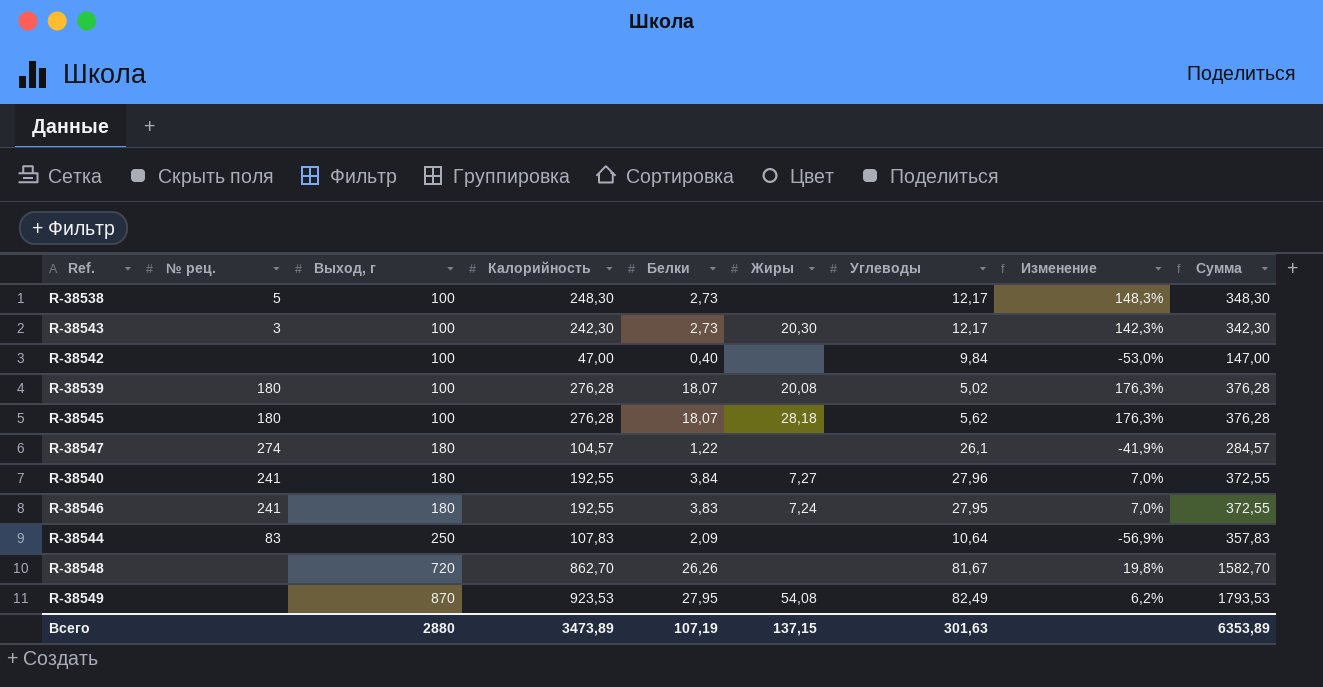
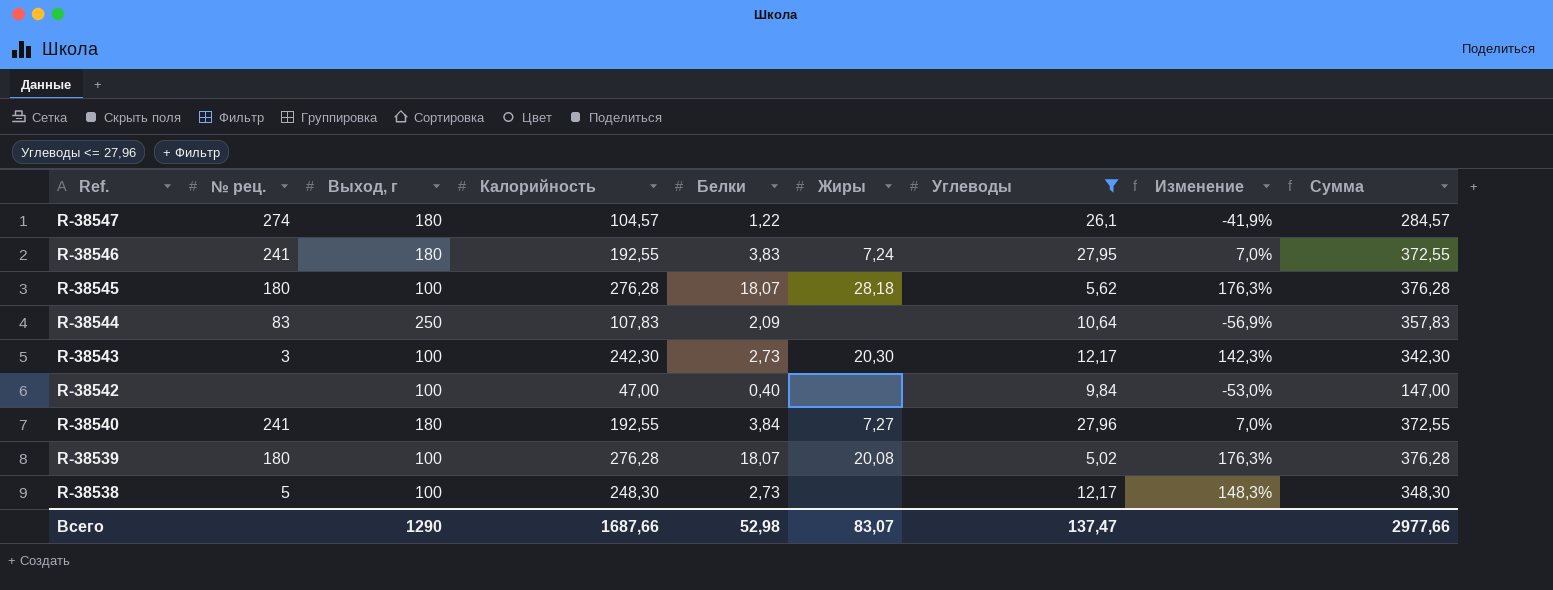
filter: none -> Углеводы <= 27,96
row order: Выход, г ascending -> Ref. descending
Всего | Выход, г: 2880 -> 1290
Всего | Калорийность: 3473,89 -> 1687,66
Всего | Белки: 107,19 -> 52,98
Всего | Жиры: 137,15 -> 83,07
Всего | Углеводы: 301,63 -> 137,47
Всего | Сумма: 6353,89 -> 2977,66

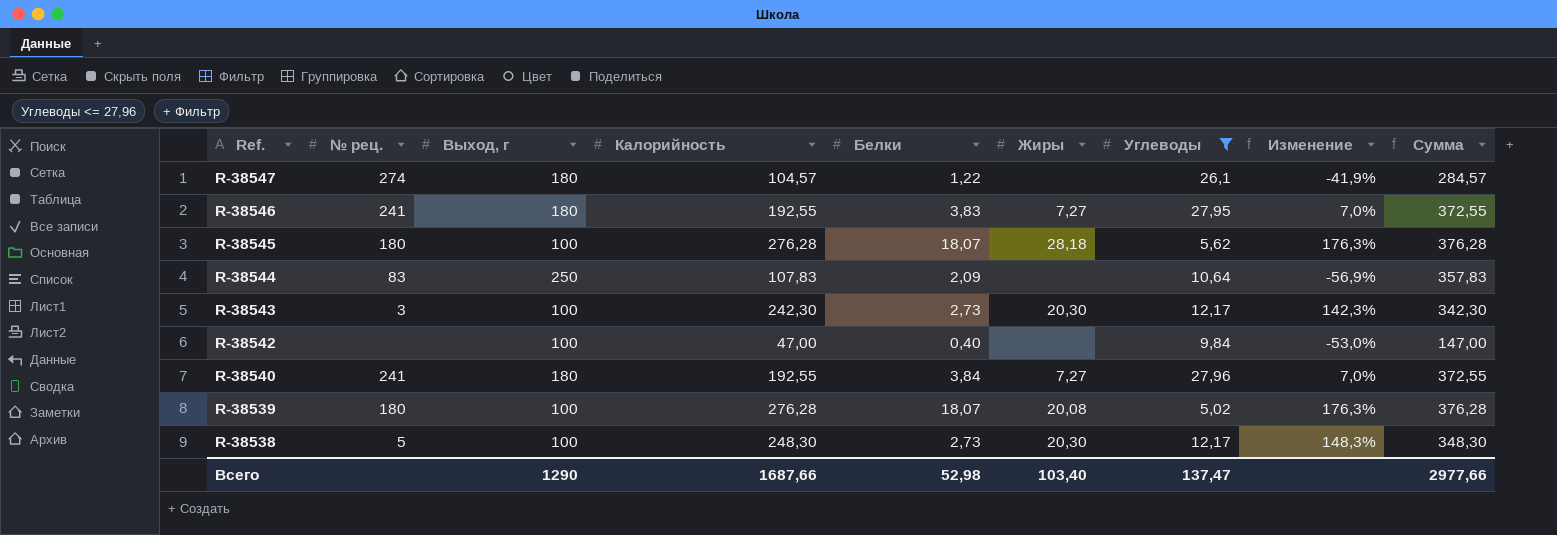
R-38546 | Жиры: 7,24 -> 7,27
R-38538 | Жиры: none -> 20,30
Всего | Жиры: 83,07 -> 103,40

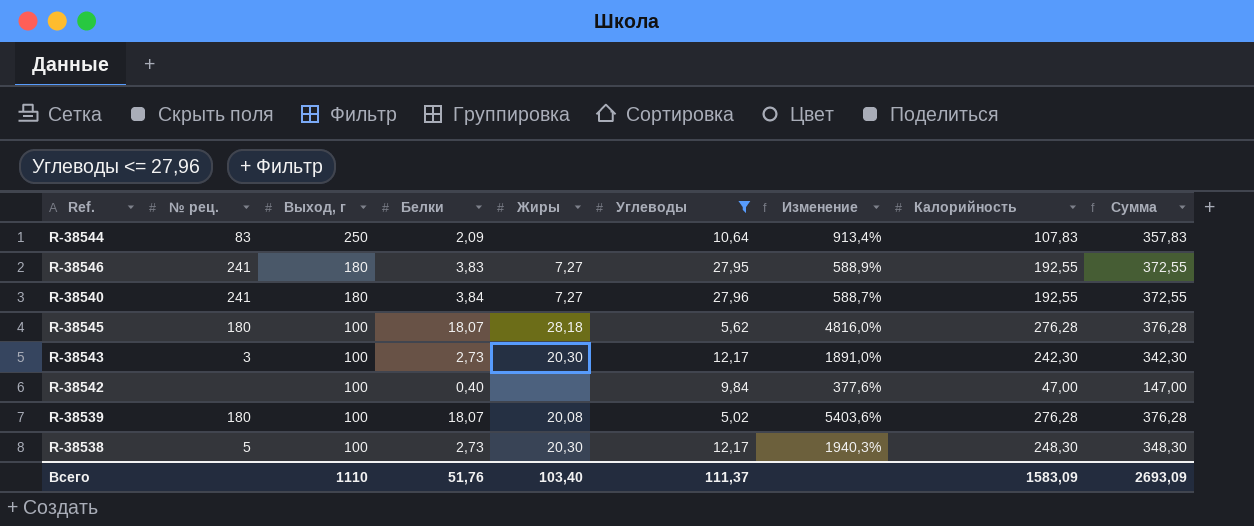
row order: Ref. descending -> Выход, г descending
column Изменение | formula: ([Калорийность] - [Выход, г]) / [Выход, г] -> ([Калорийность] - [Углеводы]) / [Углеводы]
column Калорийность | position: 4 -> 8
row R-38547: 274 | 180 | 104,57 | 1,22 | none | 26,1 | -41,9% | 284,57 -> none
Всего | Выход, г: 1290 -> 1110
Всего | Белки: 52,98 -> 51,76
Всего | Углеводы: 137,47 -> 111,37
Всего | Калорийность: 1687,66 -> 1583,09
Всего | Сумма: 2977,66 -> 2693,09

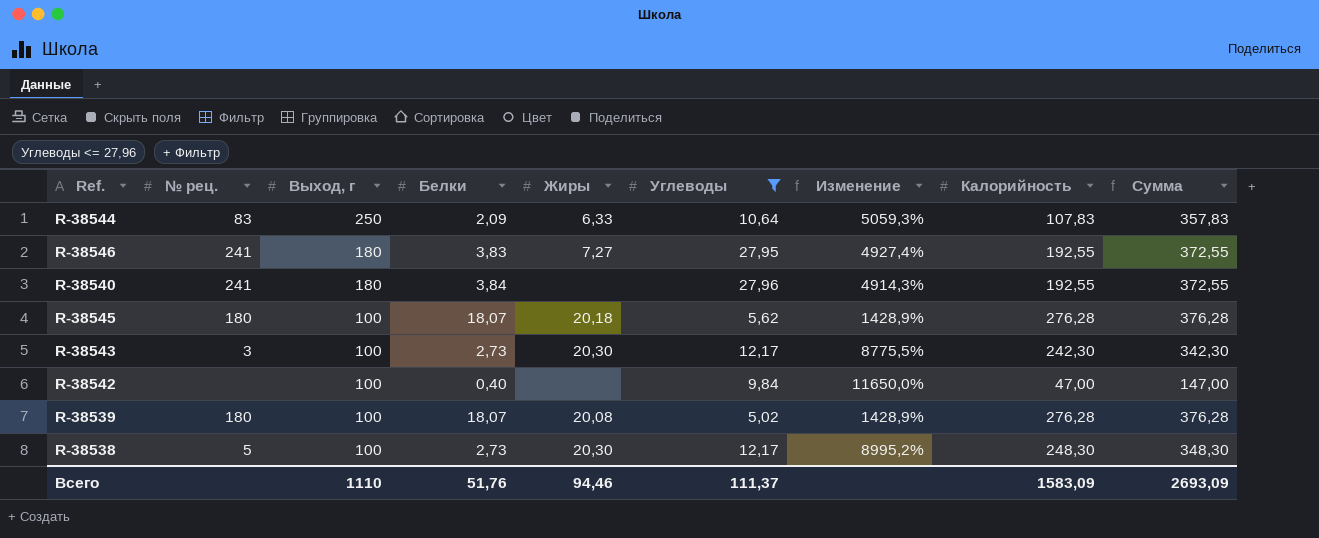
column Изменение | formula: ([Калорийность] - [Углеводы]) / [Углеводы] -> ([Калорийность] - [Белки]) / [Белки]
R-38544 | Жиры: none -> 6,33
R-38540 | Жиры: 7,27 -> none
R-38545 | Жиры: 28,18 -> 20,18
Всего | Жиры: 103,40 -> 94,46

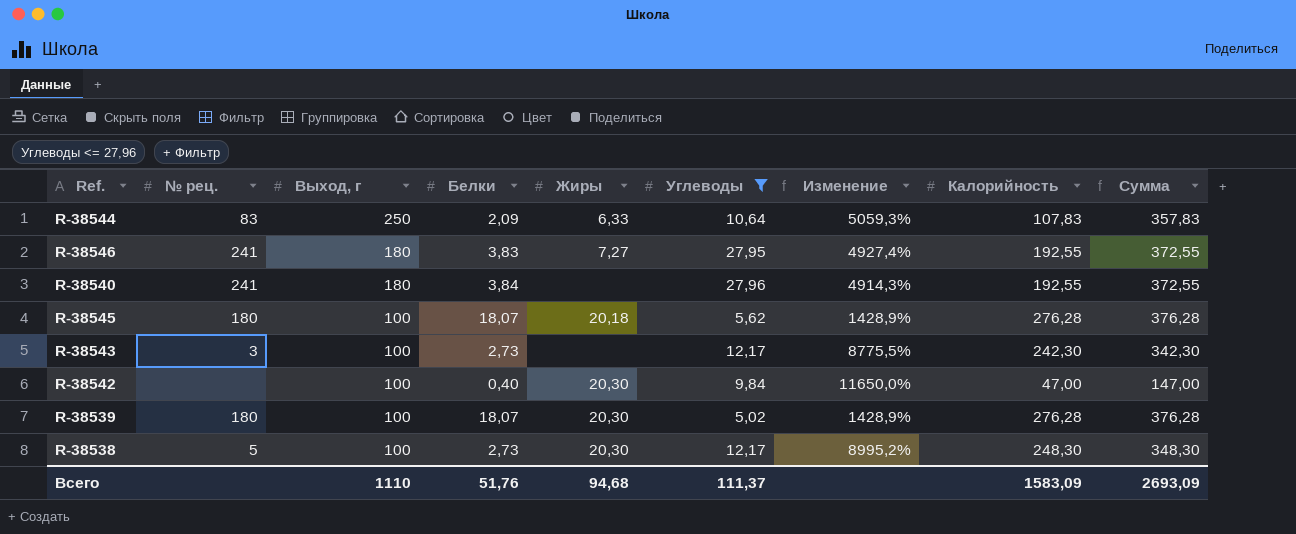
R-38543 | Жиры: 20,30 -> none
R-38542 | Жиры: none -> 20,30
R-38539 | Жиры: 20,08 -> 20,30
Всего | Жиры: 94,46 -> 94,68

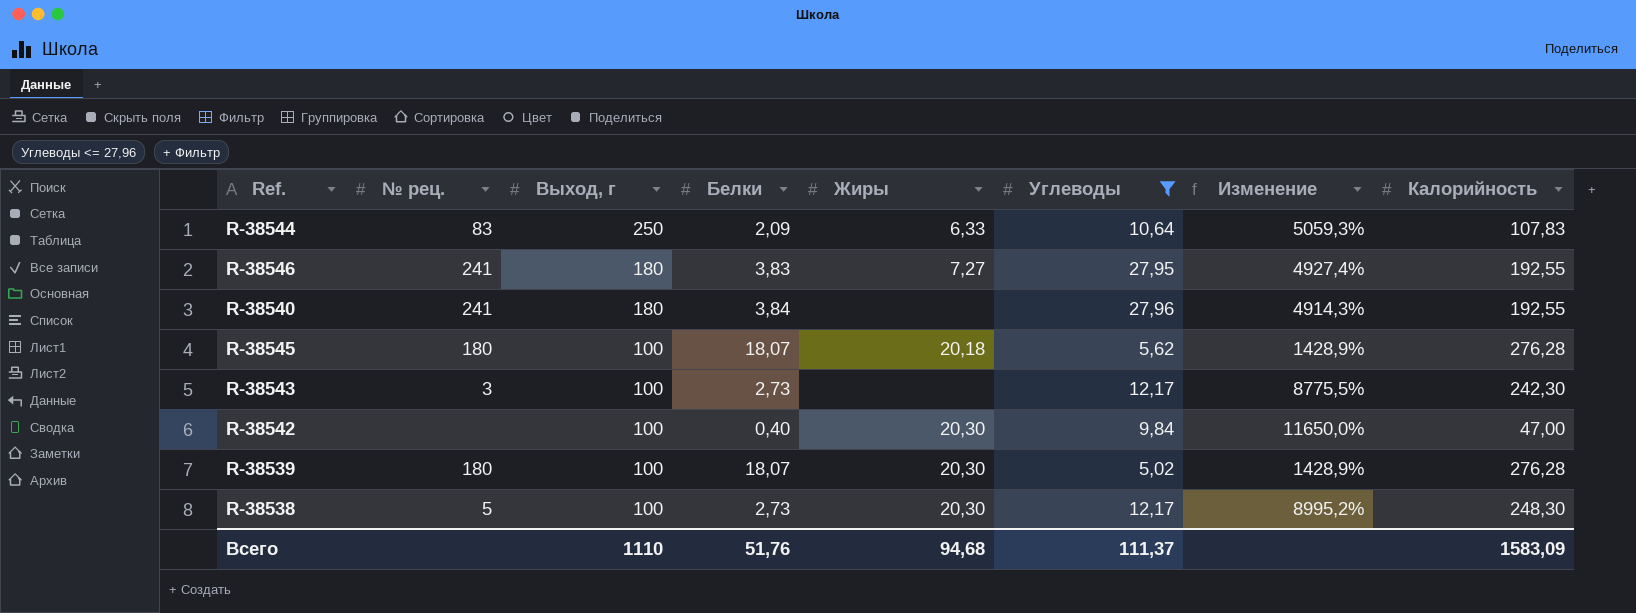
column Сумма | formula: [Выход, г] + [Калорийность] -> none

